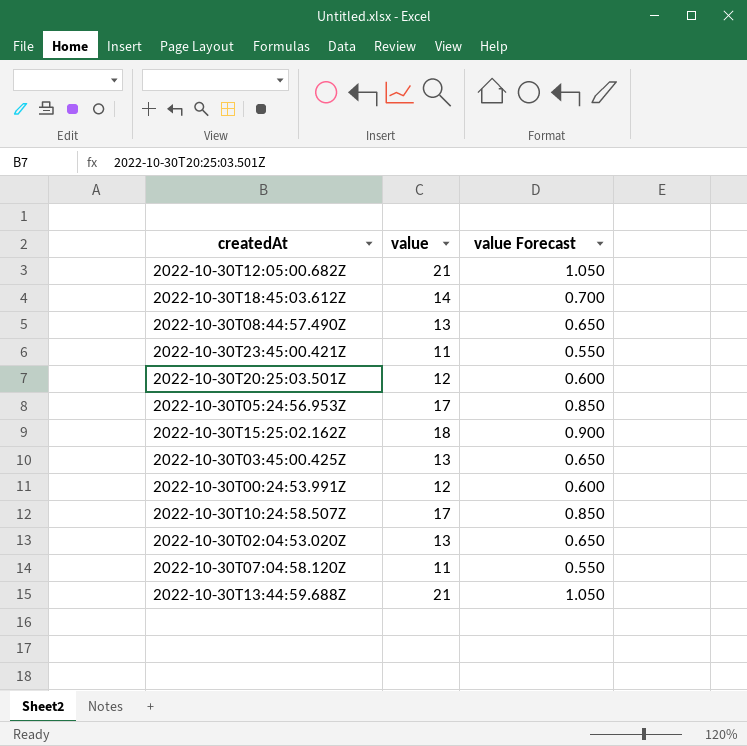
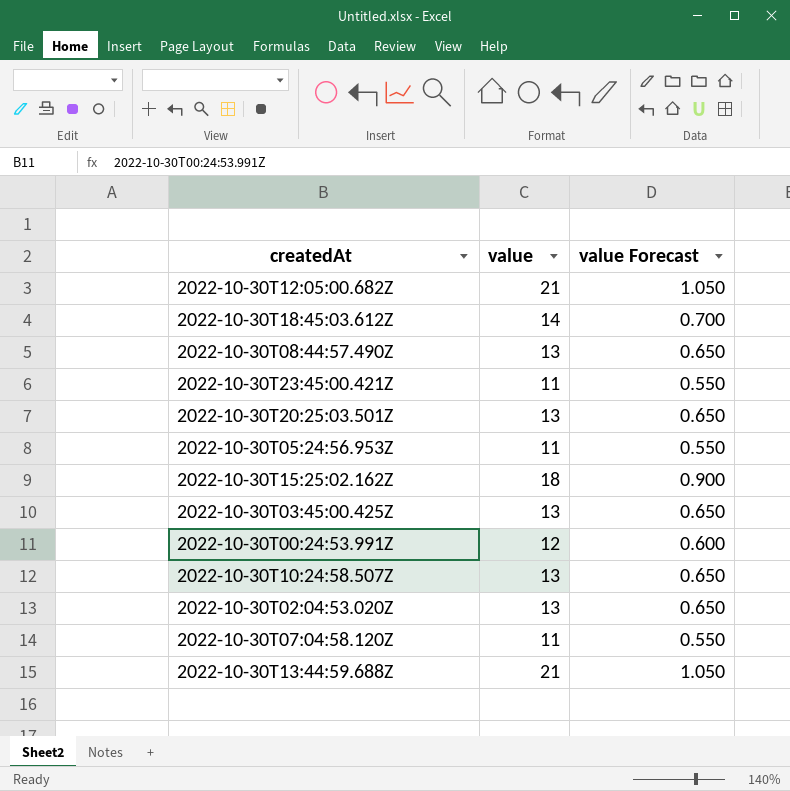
2022-10-30T20:25:03.501Z | value: 12 -> 13
2022-10-30T20:25:03.501Z | value Forecast: 0.600 -> 0.650
2022-10-30T05:24:56.953Z | value: 17 -> 11
2022-10-30T05:24:56.953Z | value Forecast: 0.850 -> 0.550
2022-10-30T10:24:58.507Z | value: 17 -> 13
2022-10-30T10:24:58.507Z | value Forecast: 0.850 -> 0.650

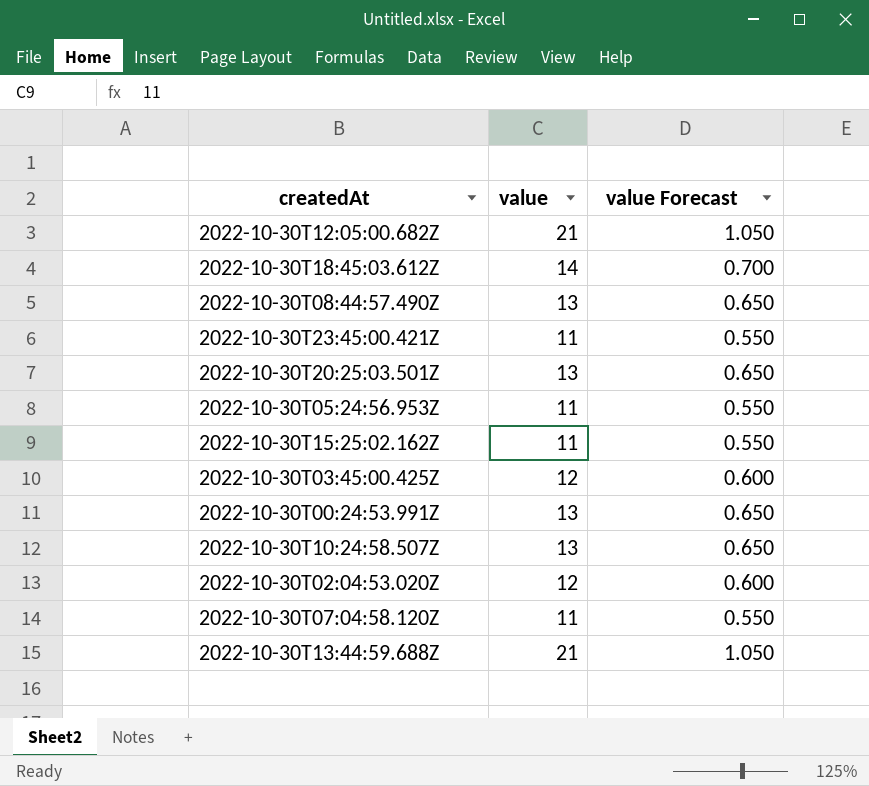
2022-10-30T15:25:02.162Z | value: 18 -> 11
2022-10-30T15:25:02.162Z | value Forecast: 0.900 -> 0.550
2022-10-30T03:45:00.425Z | value: 13 -> 12
2022-10-30T03:45:00.425Z | value Forecast: 0.650 -> 0.600
2022-10-30T00:24:53.991Z | value: 12 -> 13
2022-10-30T00:24:53.991Z | value Forecast: 0.600 -> 0.650
2022-10-30T02:04:53.020Z | value: 13 -> 12
2022-10-30T02:04:53.020Z | value Forecast: 0.650 -> 0.600

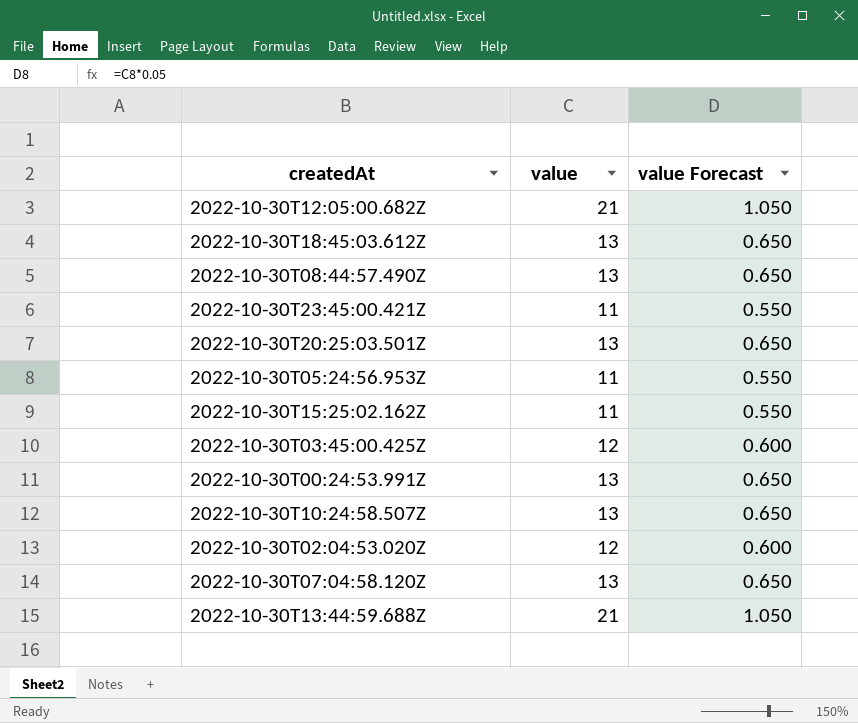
2022-10-30T18:45:03.612Z | value: 14 -> 13
2022-10-30T18:45:03.612Z | value Forecast: 0.700 -> 0.650
2022-10-30T07:04:58.120Z | value: 11 -> 13
2022-10-30T07:04:58.120Z | value Forecast: 0.550 -> 0.650

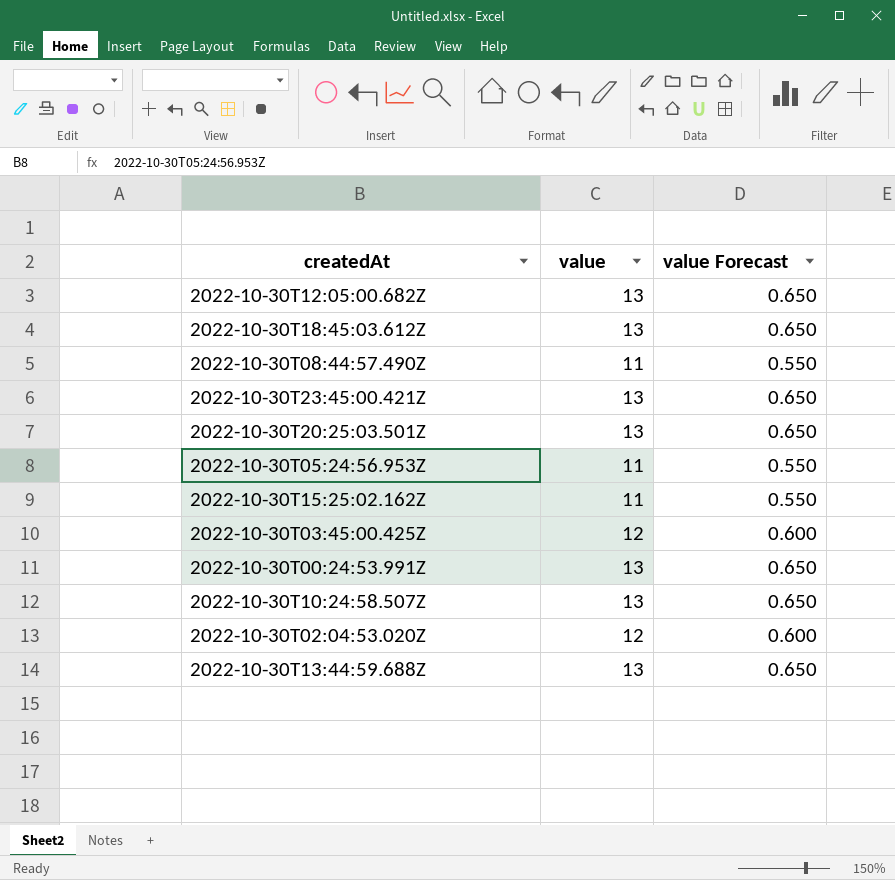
row 2022-10-30T07:04:58.120Z: 13 | 0.650 -> none
2022-10-30T12:05:00.682Z | value: 21 -> 13
2022-10-30T12:05:00.682Z | value Forecast: 1.050 -> 0.650
2022-10-30T08:44:57.490Z | value: 13 -> 11
2022-10-30T08:44:57.490Z | value Forecast: 0.650 -> 0.550
2022-10-30T23:45:00.421Z | value: 11 -> 13
2022-10-30T23:45:00.421Z | value Forecast: 0.550 -> 0.650
2022-10-30T13:44:59.688Z | value: 21 -> 13
2022-10-30T13:44:59.688Z | value Forecast: 1.050 -> 0.650

